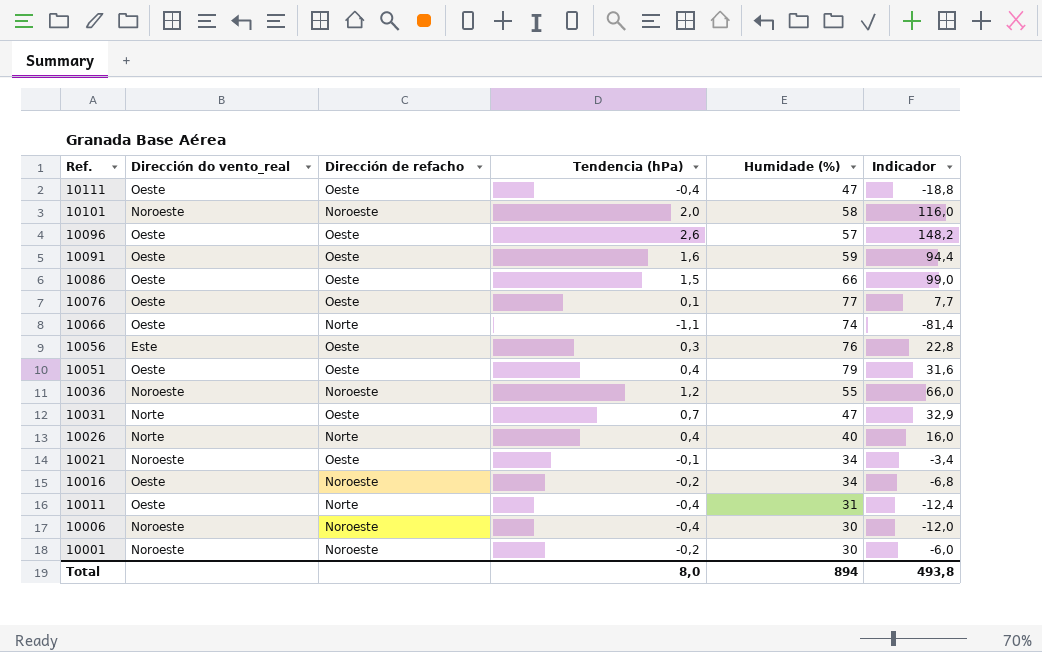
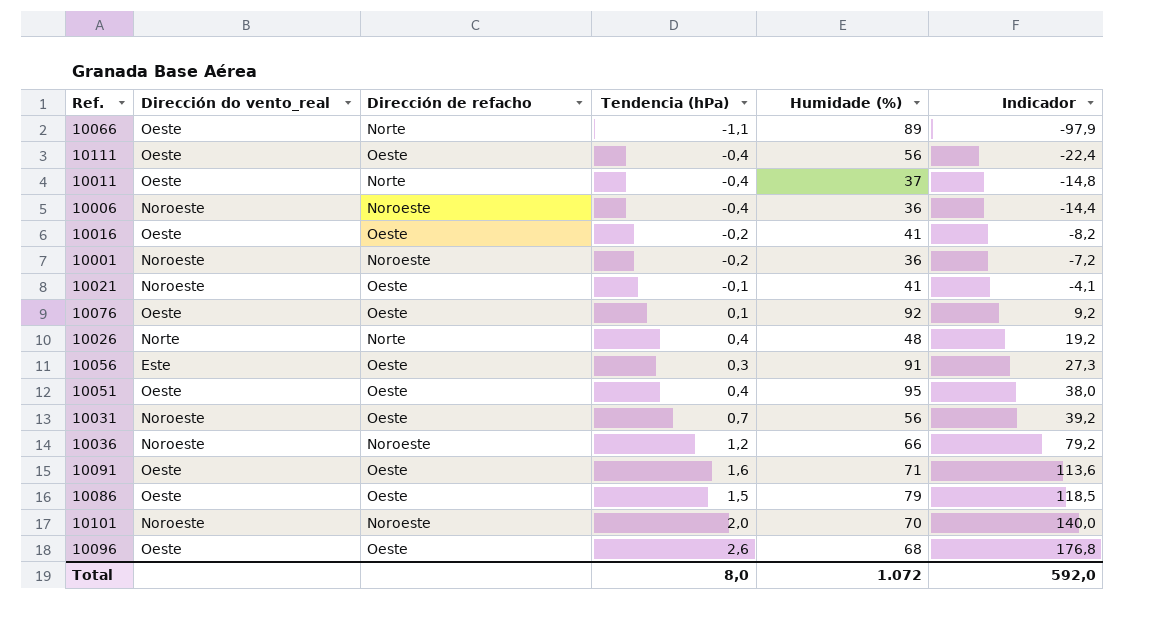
row order: Ref. descending -> Indicador ascending
10066 | Humidade (%): 74 -> 89
10066 | Indicador: -81,4 -> -97,9
10111 | Humidade (%): 47 -> 56
10111 | Indicador: -18,8 -> -22,4
10011 | Humidade (%): 31 -> 37
10011 | Indicador: -12,4 -> -14,8
10006 | Humidade (%): 30 -> 36
10006 | Indicador: -12,0 -> -14,4
10016 | Dirección de refacho: Noroeste -> Oeste
10016 | Humidade (%): 34 -> 41
10016 | Indicador: -6,8 -> -8,2
10001 | Humidade (%): 30 -> 36
10001 | Indicador: -6,0 -> -7,2
10021 | Humidade (%): 34 -> 41
10021 | Indicador: -3,4 -> -4,1
10076 | Humidade (%): 77 -> 92
10076 | Indicador: 7,7 -> 9,2
10026 | Humidade (%): 40 -> 48
10026 | Indicador: 16,0 -> 19,2
10056 | Humidade (%): 76 -> 91
10056 | Indicador: 22,8 -> 27,3
10051 | Humidade (%): 79 -> 95
10051 | Indicador: 31,6 -> 38,0
10031 | Dirección do vento_real: Norte -> Noroeste
10031 | Humidade (%): 47 -> 56
10031 | Indicador: 32,9 -> 39,2
10036 | Humidade (%): 55 -> 66
10036 | Indicador: 66,0 -> 79,2
10091 | Humidade (%): 59 -> 71
10091 | Indicador: 94,4 -> 113,6
10086 | Humidade (%): 66 -> 79
10086 | Indicador: 99,0 -> 118,5
10101 | Humidade (%): 58 -> 70
10101 | Indicador: 116,0 -> 140,0
10096 | Humidade (%): 57 -> 68
10096 | Indicador: 148,2 -> 176,8
Total | Humidade (%): 894 -> 1.072
Total | Indicador: 493,8 -> 592,0

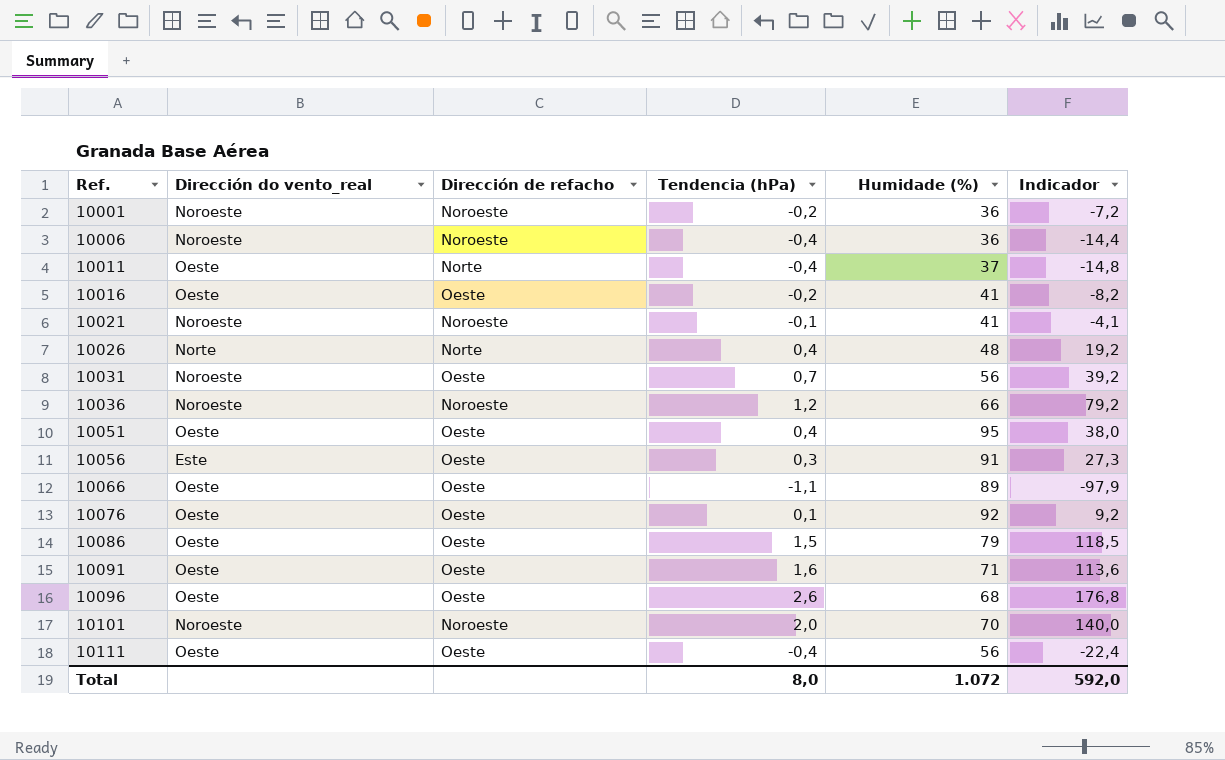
row order: Indicador ascending -> Ref. ascending
10021 | Dirección de refacho: Oeste -> Noroeste
10066 | Dirección de refacho: Norte -> Oeste

